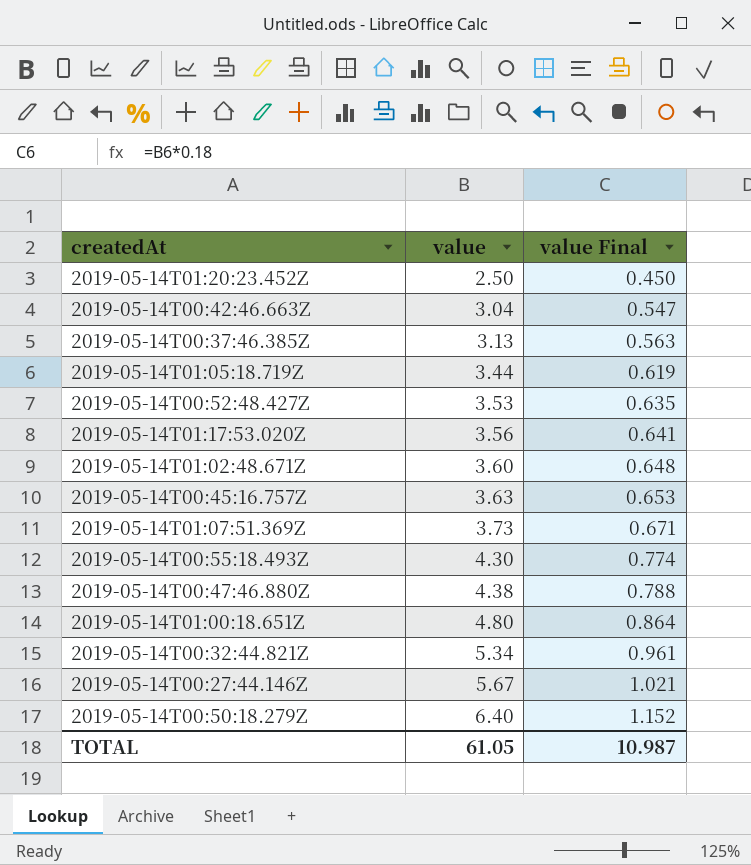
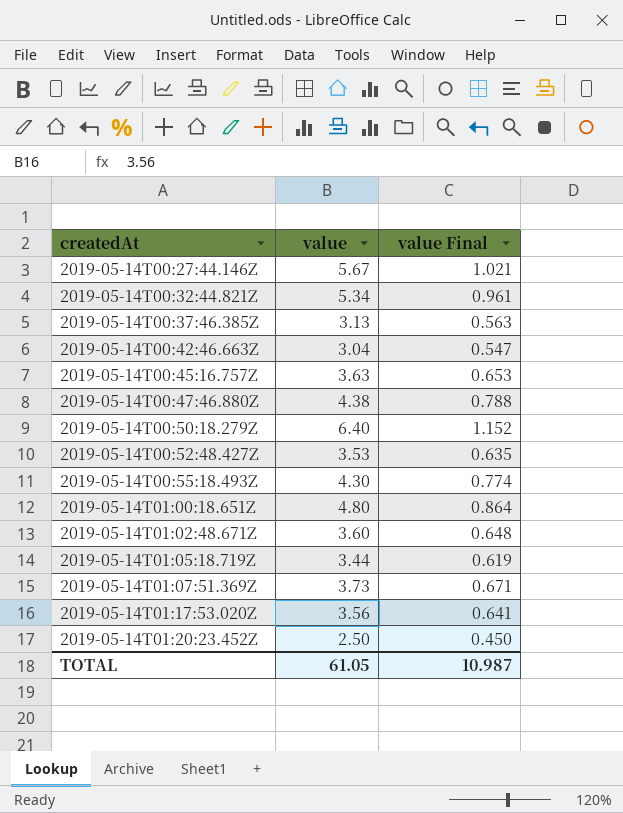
row order: value ascending -> createdAt ascending

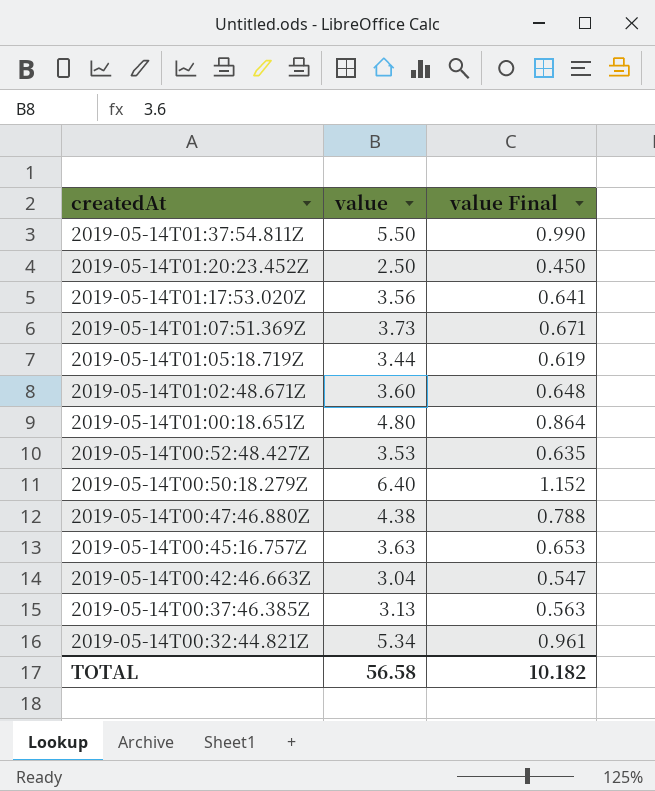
row order: createdAt ascending -> createdAt descending
row 2019-05-14T00:27:44.146Z: 5.67 | 1.021 -> none
row 2019-05-14T00:55:18.493Z: 4.30 | 0.774 -> none
row 2019-05-14T01:37:54.811Z: none -> 5.50 | 0.990
TOTAL | value: 61.05 -> 56.58
TOTAL | value Final: 10.987 -> 10.182

